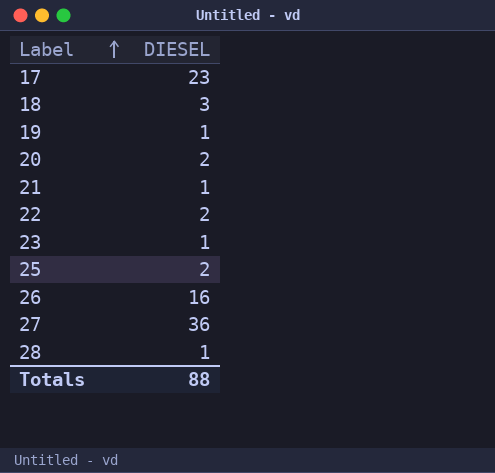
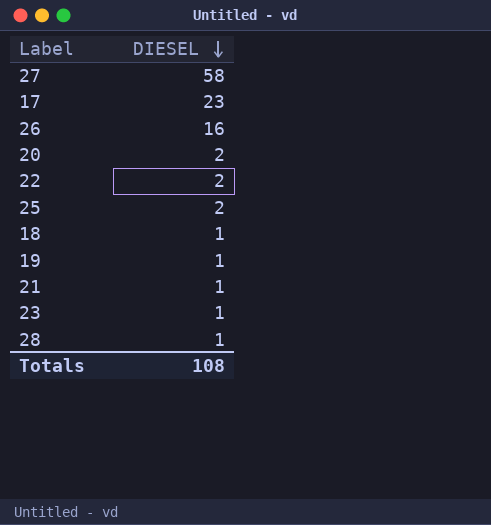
row order: Label ascending -> DIESEL descending
27 | DIESEL: 36 -> 58
18 | DIESEL: 3 -> 1
Totals | DIESEL: 88 -> 108

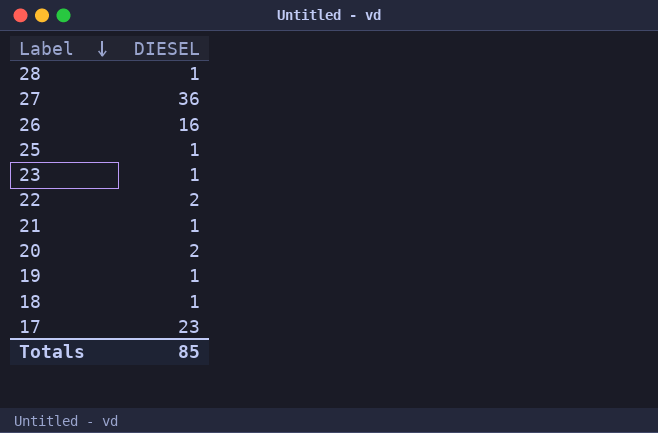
row order: DIESEL descending -> Label descending
27 | DIESEL: 58 -> 36
25 | DIESEL: 2 -> 1
Totals | DIESEL: 108 -> 85

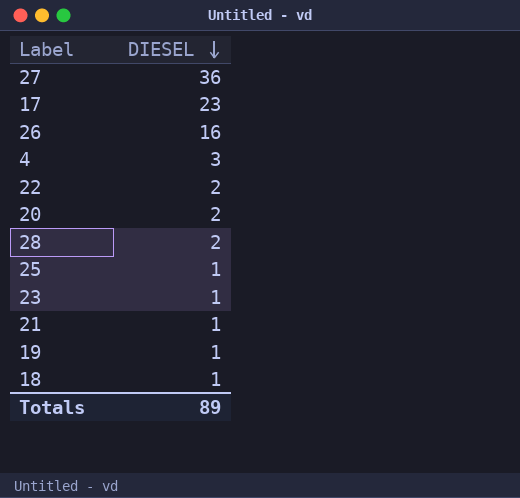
row order: Label descending -> DIESEL descending
row 4: none -> 3
28 | DIESEL: 1 -> 2
Totals | DIESEL: 85 -> 89

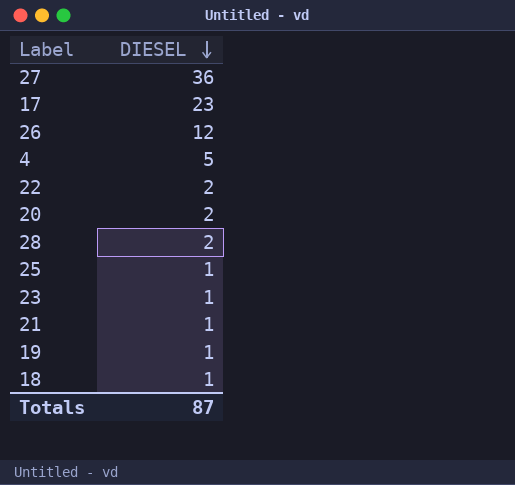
26 | DIESEL: 16 -> 12
4 | DIESEL: 3 -> 5
Totals | DIESEL: 89 -> 87

